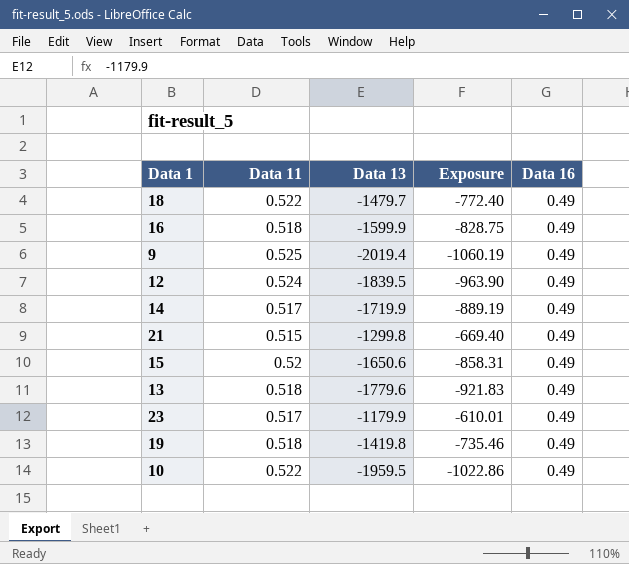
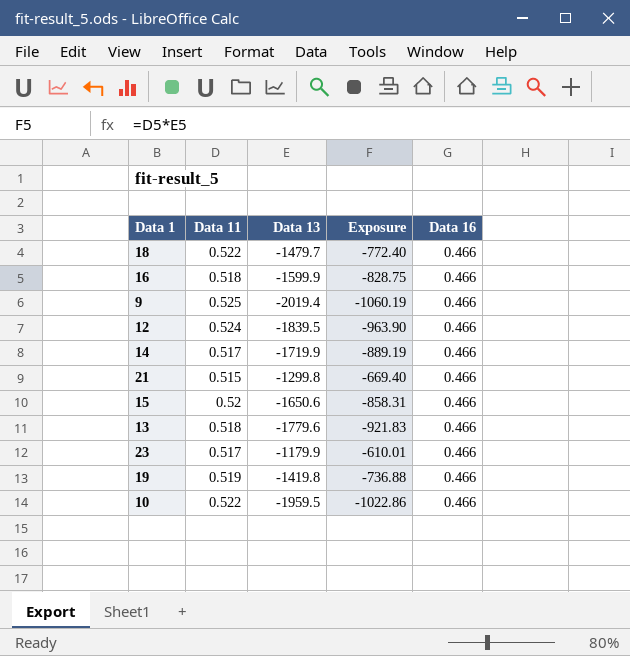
18 | Data 16: 0.49 -> 0.466
16 | Data 16: 0.49 -> 0.466
9 | Data 16: 0.49 -> 0.466
12 | Data 16: 0.49 -> 0.466
14 | Data 16: 0.49 -> 0.466
21 | Data 16: 0.49 -> 0.466
15 | Data 16: 0.49 -> 0.466
13 | Data 16: 0.49 -> 0.466
23 | Data 16: 0.49 -> 0.466
19 | Data 11: 0.518 -> 0.519
19 | Exposure: -735.46 -> -736.88
19 | Data 16: 0.49 -> 0.466
10 | Data 16: 0.49 -> 0.466

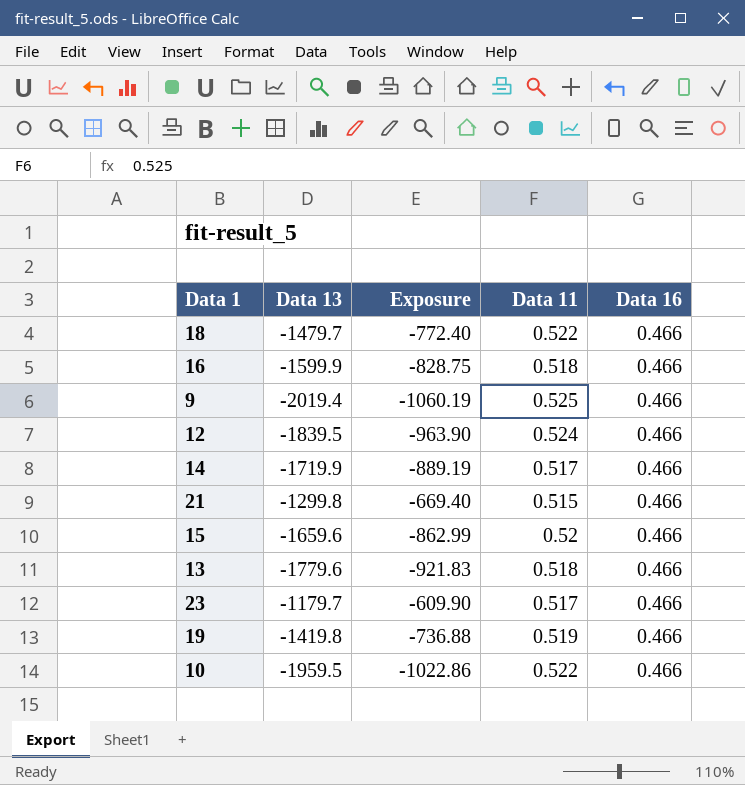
column Data 11 | position: 2 -> 4
15 | Data 13: -1650.6 -> -1659.6
15 | Exposure: -858.31 -> -862.99
23 | Data 13: -1179.9 -> -1179.7
23 | Exposure: -610.01 -> -609.90

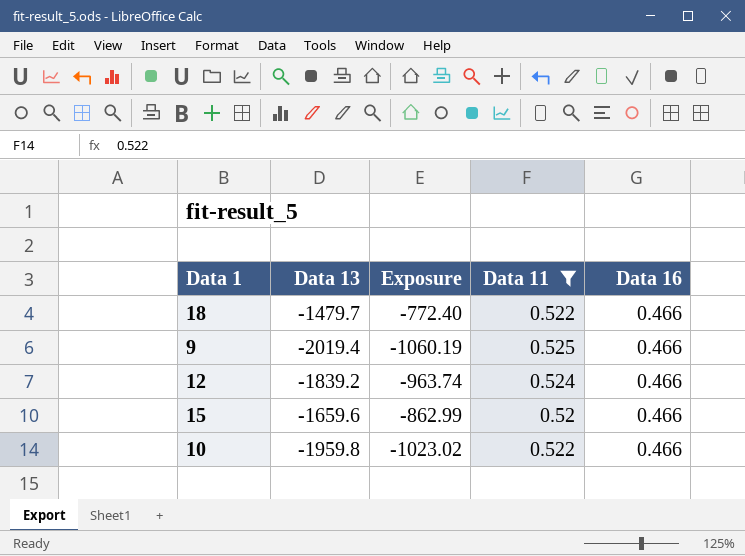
filter: none -> Data 11 >= 0.52
12 | Data 13: -1839.5 -> -1839.2
12 | Exposure: -963.90 -> -963.74
10 | Data 13: -1959.5 -> -1959.8
10 | Exposure: -1022.86 -> -1023.02

